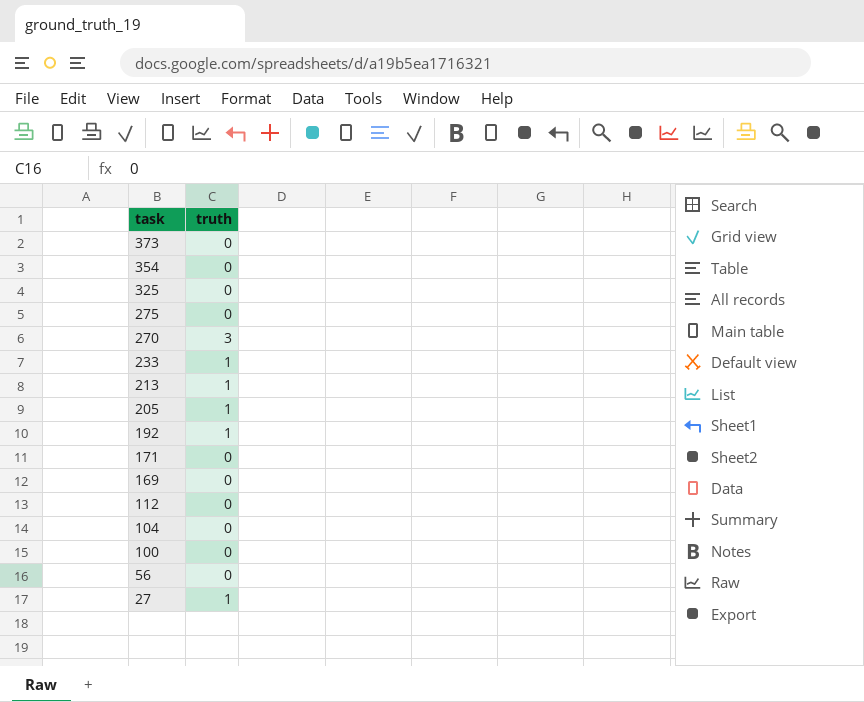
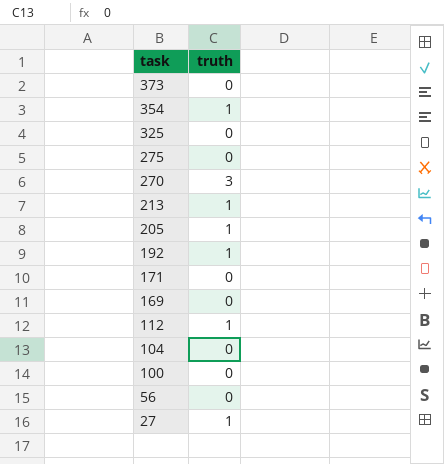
row 233: 1 -> none
354 | truth: 0 -> 1
112 | truth: 0 -> 1

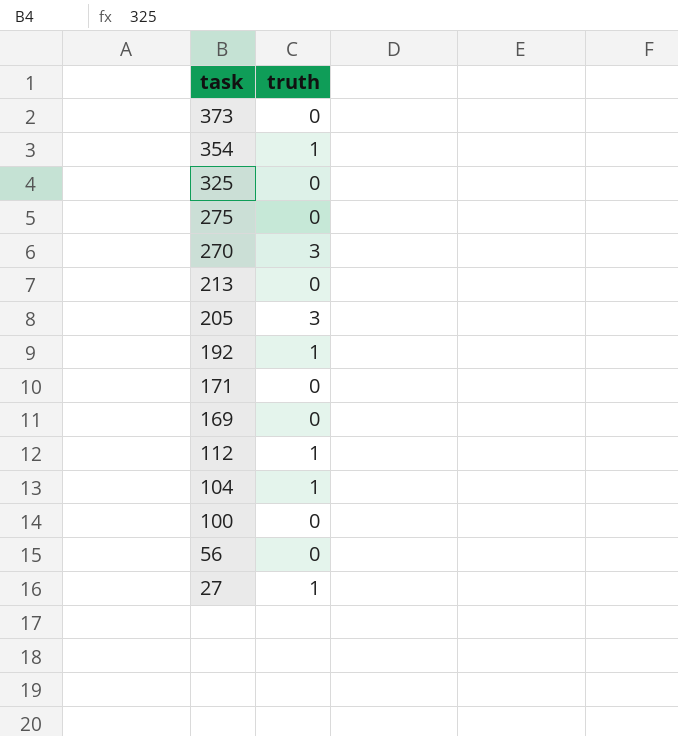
213 | truth: 1 -> 0
205 | truth: 1 -> 3
104 | truth: 0 -> 1

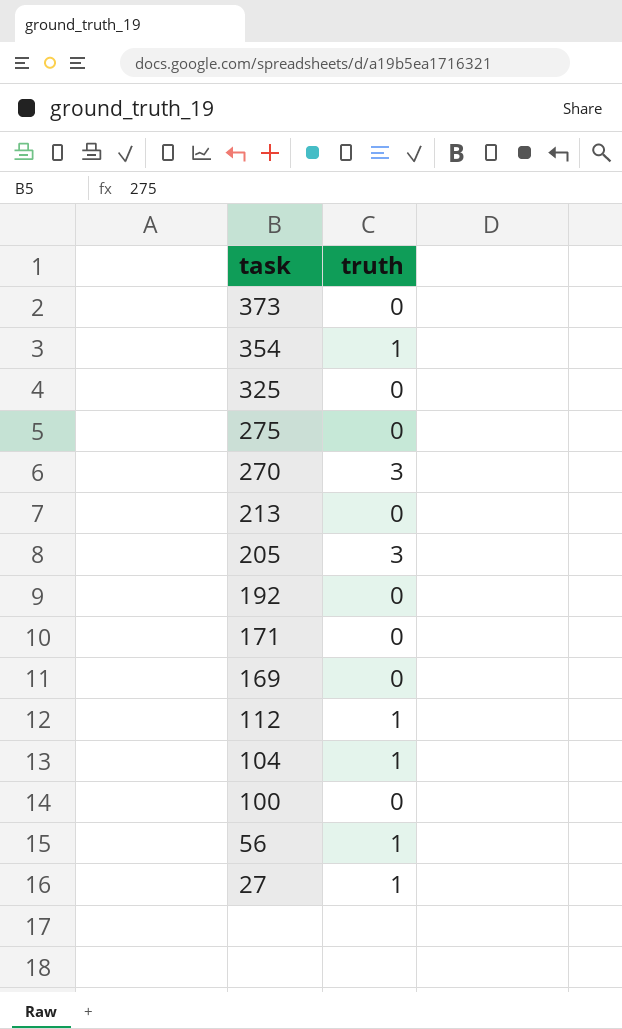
192 | truth: 1 -> 0
56 | truth: 0 -> 1

